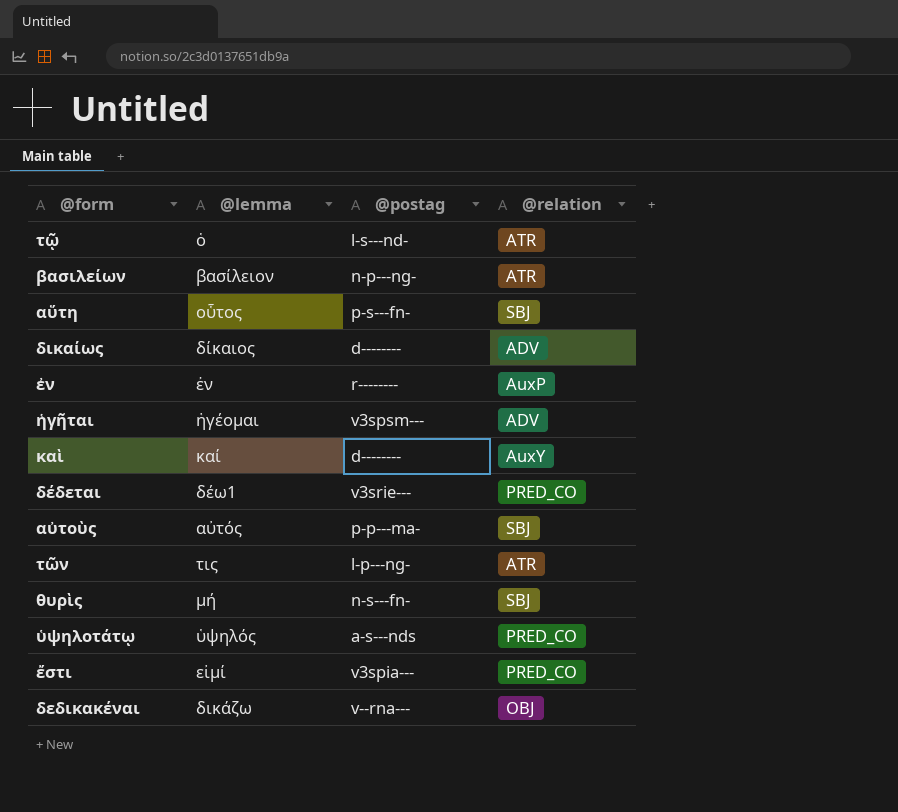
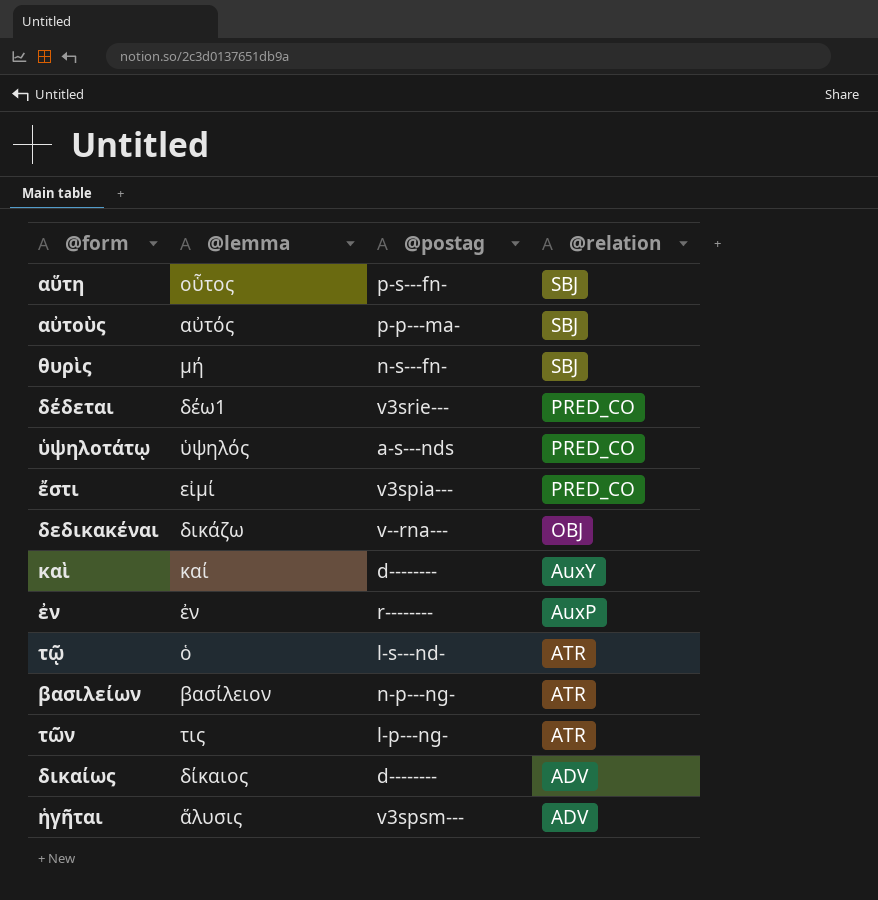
row order: none -> @relation descending
ἡγῆται | @lemma: ἡγέομαι -> ἅλυσις

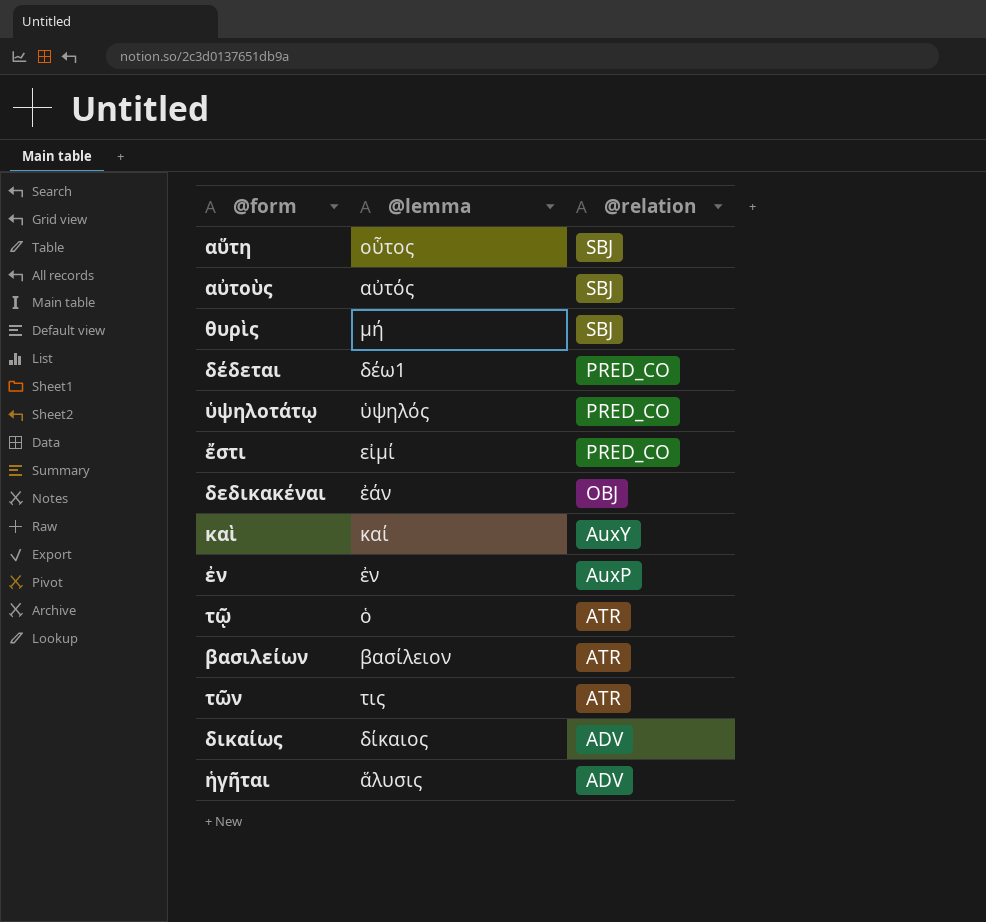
column @postag | position: 3 -> none
δεδικακέναι | @lemma: δικάζω -> ἐάν

